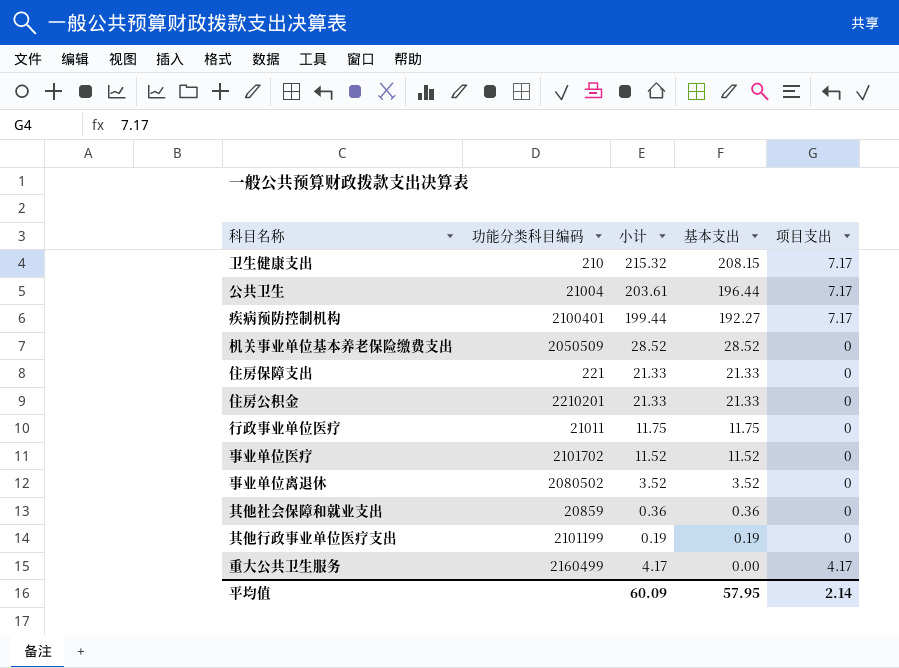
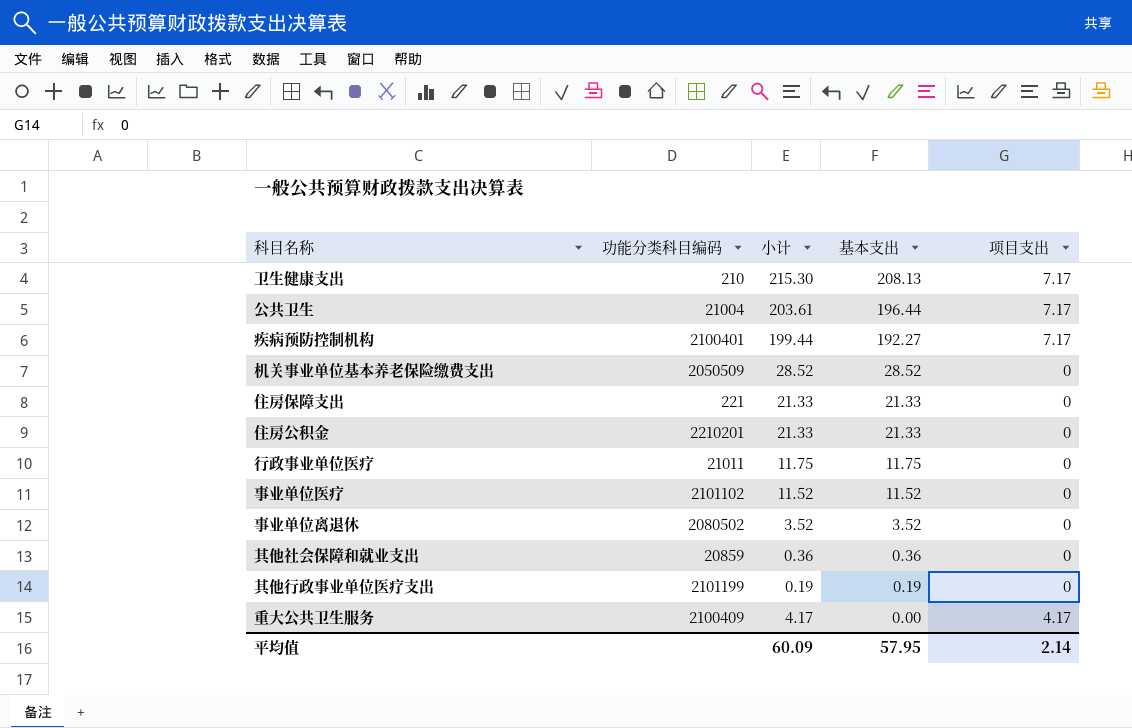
卫生健康支出 | 小计: 215.32 -> 215.30
卫生健康支出 | 基本支出: 208.15 -> 208.13
事业单位医疗 | 功能分类科目编码: 2101702 -> 2101102
重大公共卫生服务 | 功能分类科目编码: 2160499 -> 2100409

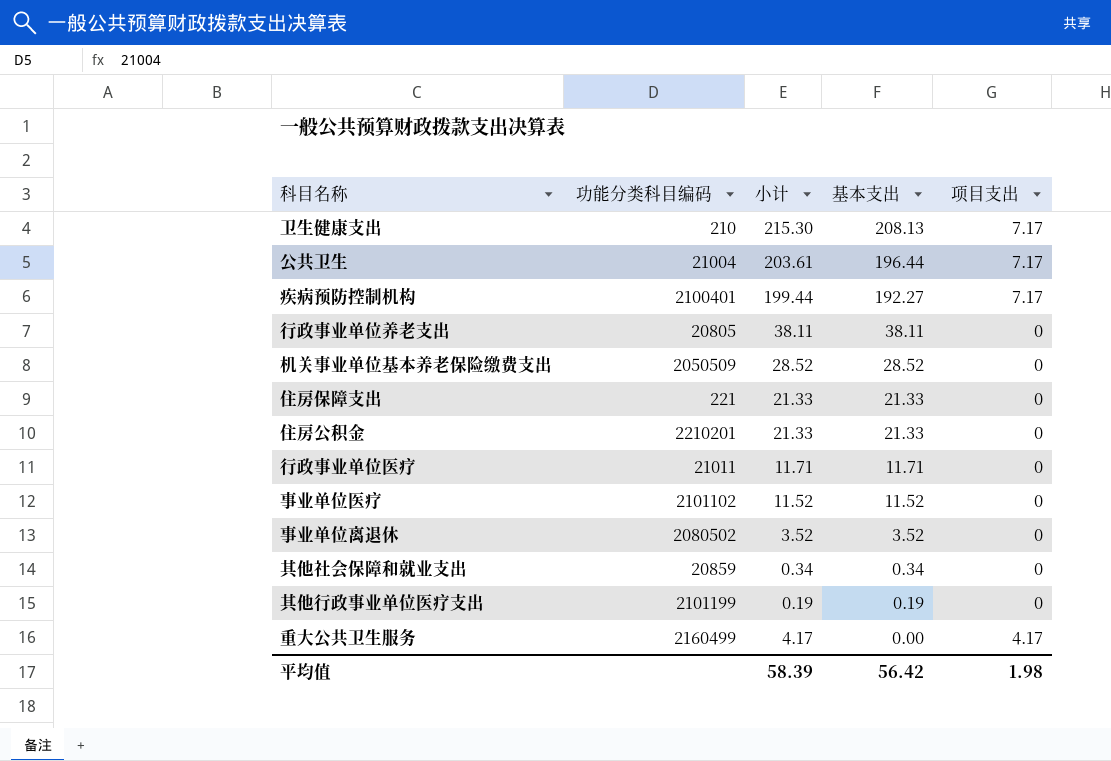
row 行政事业单位养老支出: none -> 20805 | 38.11 | 38.11 | 0
行政事业单位医疗 | 小计: 11.75 -> 11.71
行政事业单位医疗 | 基本支出: 11.75 -> 11.71
其他社会保障和就业支出 | 小计: 0.36 -> 0.34
其他社会保障和就业支出 | 基本支出: 0.36 -> 0.34
重大公共卫生服务 | 功能分类科目编码: 2100409 -> 2160499
平均值 | 小计: 60.09 -> 58.39
平均值 | 基本支出: 57.95 -> 56.42
平均值 | 项目支出: 2.14 -> 1.98

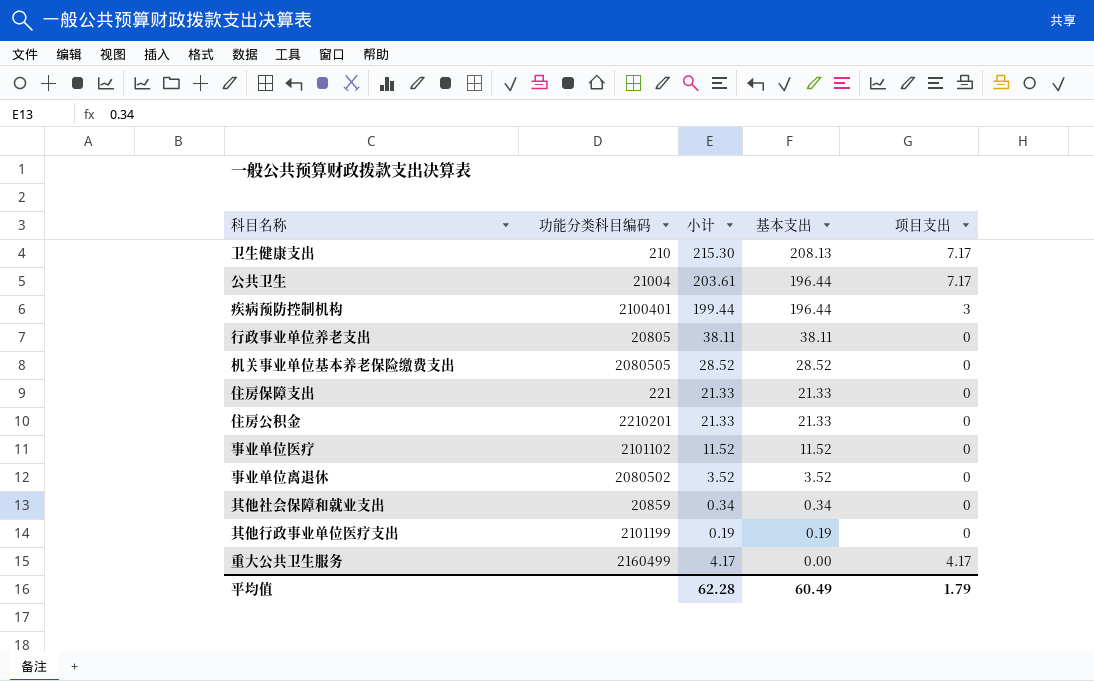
row 行政事业单位医疗: 21011 | 11.71 | 11.71 | 0 -> none
疾病预防控制机构 | 基本支出: 192.27 -> 196.44
疾病预防控制机构 | 项目支出: 7.17 -> 3
机关事业单位基本养老保险缴费支出 | 功能分类科目编码: 2050509 -> 2080505
平均值 | 小计: 58.39 -> 62.28
平均值 | 基本支出: 56.42 -> 60.49
平均值 | 项目支出: 1.98 -> 1.79

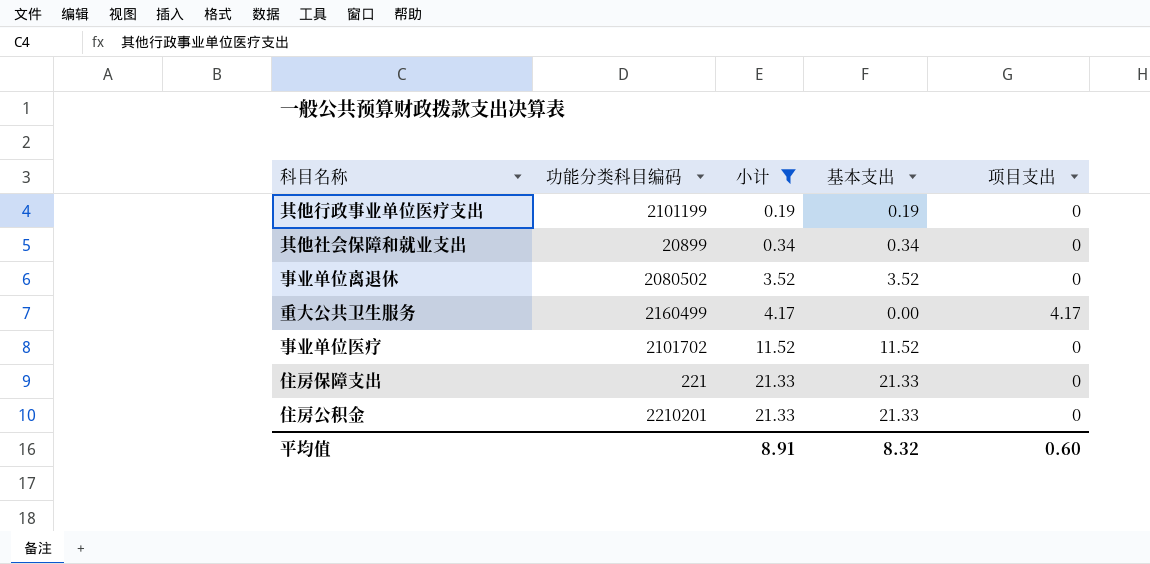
filter: none -> 小计 <= 21.33
row order: 基本支出 descending -> 小计 ascending
其他社会保障和就业支出 | 功能分类科目编码: 20859 -> 20899
事业单位医疗 | 功能分类科目编码: 2101102 -> 2101702
平均值 | 小计: 62.28 -> 8.91
平均值 | 基本支出: 60.49 -> 8.32
平均值 | 项目支出: 1.79 -> 0.60

